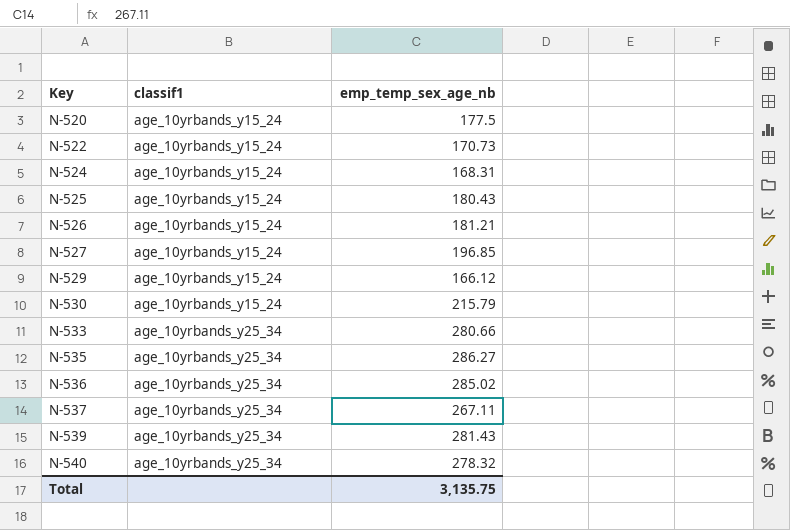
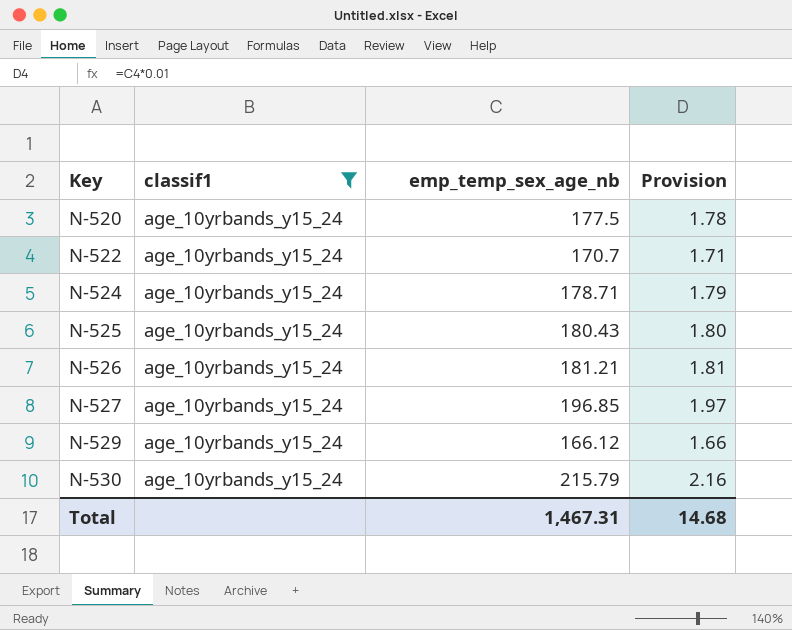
filter: none -> classif1 = age_10yrbands_y15_24
column Provision | formula: none -> [emp_temp_sex_age_nb] * 0.01
N-522 | emp_temp_sex_age_nb: 170.73 -> 170.7
N-524 | emp_temp_sex_age_nb: 168.31 -> 178.71
Total | emp_temp_sex_age_nb: 3,135.75 -> 1,467.31

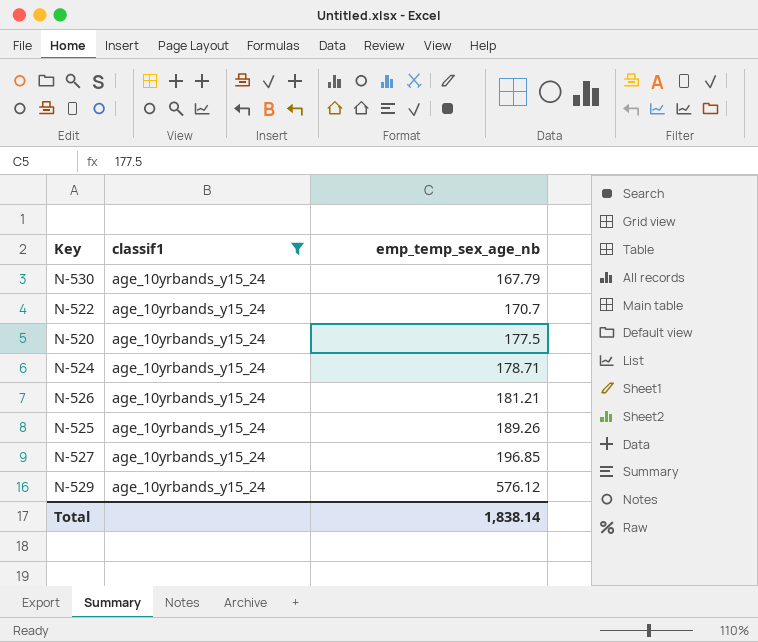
row order: Key ascending -> emp_temp_sex_age_nb ascending
column Provision | formula: [emp_temp_sex_age_nb] * 0.01 -> none
N-530 | emp_temp_sex_age_nb: 215.79 -> 167.79
N-525 | emp_temp_sex_age_nb: 180.43 -> 189.26
N-529 | emp_temp_sex_age_nb: 166.12 -> 576.12
Total | emp_temp_sex_age_nb: 1,467.31 -> 1,838.14

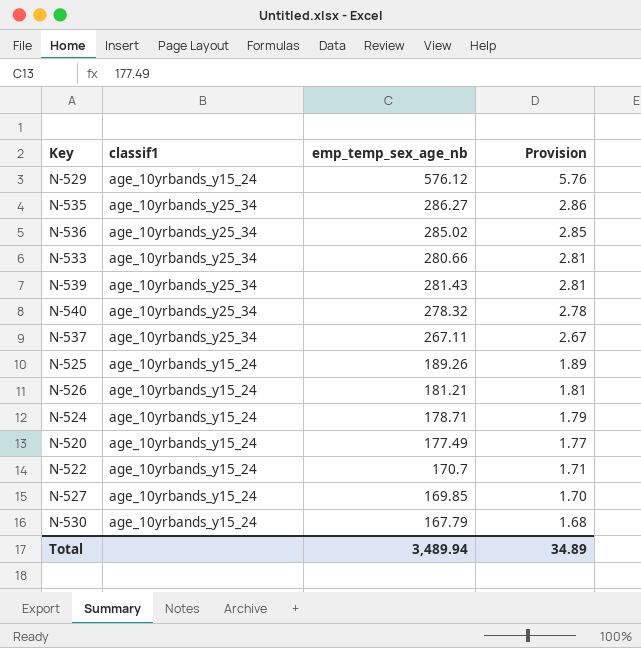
filter: classif1 = age_10yrbands_y15_24 -> none
row order: emp_temp_sex_age_nb ascending -> Provision descending
column Provision | formula: none -> [emp_temp_sex_age_nb] * 0.01
N-520 | emp_temp_sex_age_nb: 177.5 -> 177.49
N-527 | emp_temp_sex_age_nb: 196.85 -> 169.85
Total | emp_temp_sex_age_nb: 1,838.14 -> 3,489.94

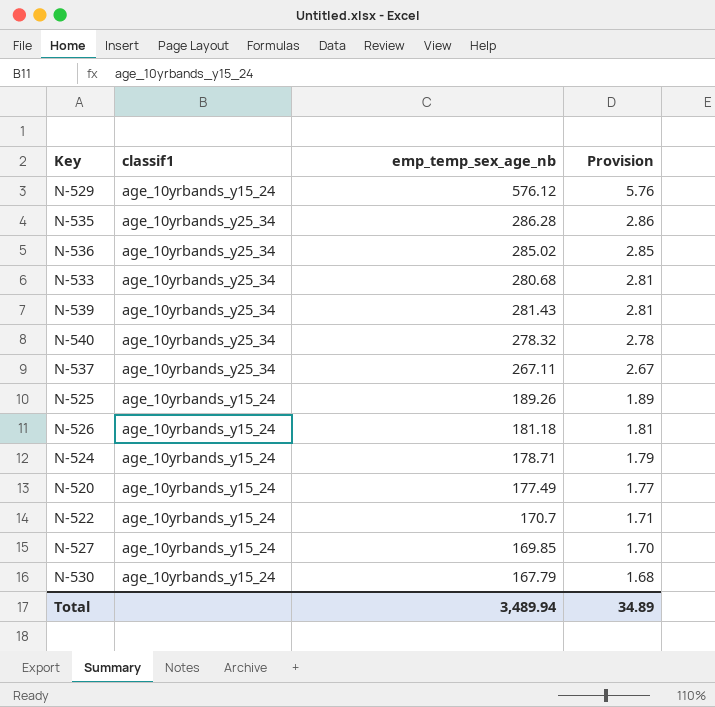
N-535 | emp_temp_sex_age_nb: 286.27 -> 286.28
N-533 | emp_temp_sex_age_nb: 280.66 -> 280.68
N-526 | emp_temp_sex_age_nb: 181.21 -> 181.18

